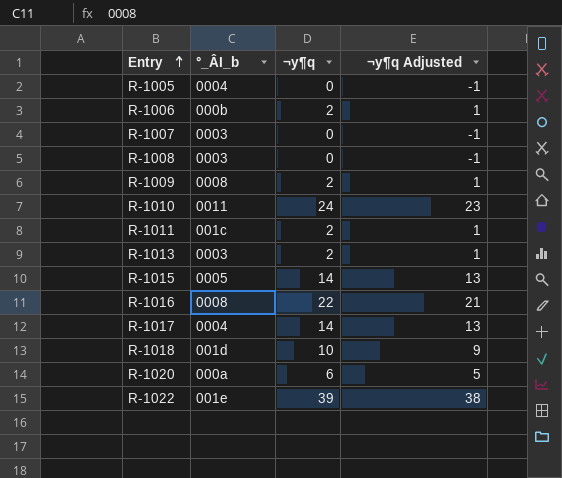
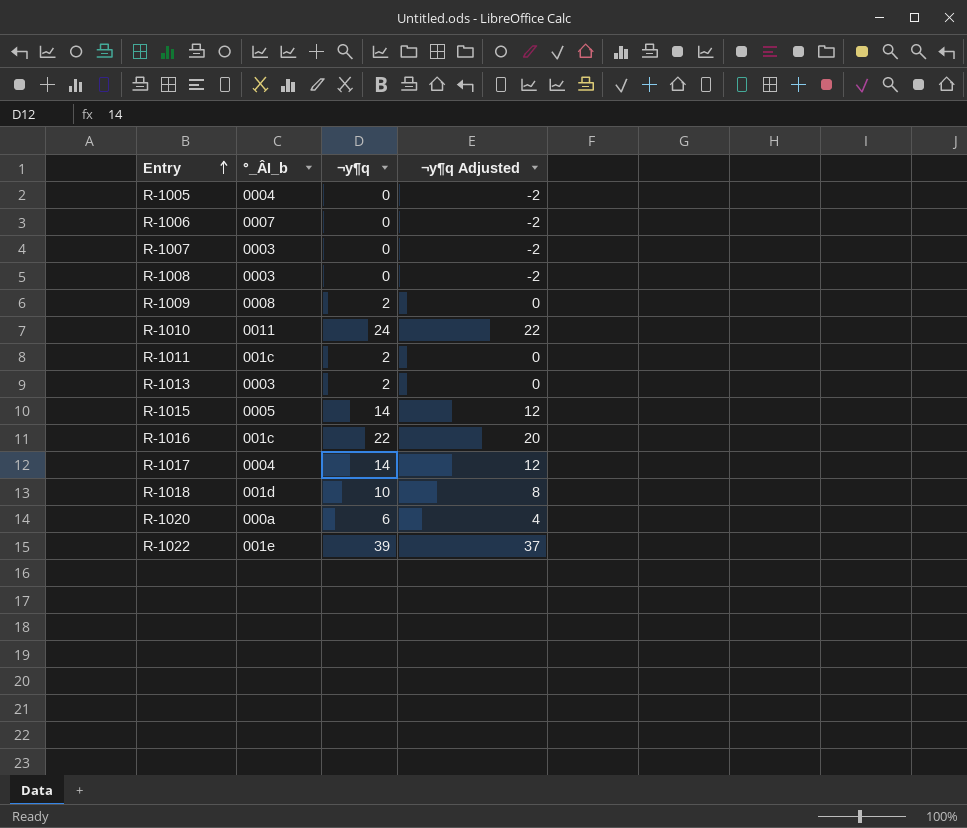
column ¬y¶q Adjusted | formula: [¬y¶q] - 1 -> [¬y¶q] - 2
R-1006 | °_ÂI_b: 000b -> 0007
R-1006 | ¬y¶q: 2 -> 0
R-1016 | °_ÂI_b: 0008 -> 001c

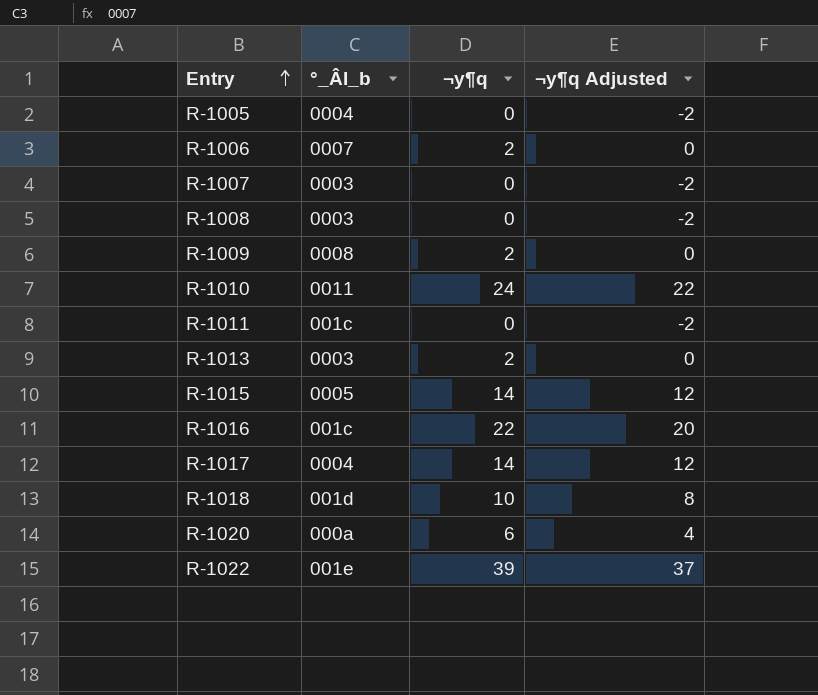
R-1006 | ¬y¶q: 0 -> 2
R-1006 | ¬y¶q Adjusted: -2 -> 0
R-1011 | ¬y¶q: 2 -> 0
R-1011 | ¬y¶q Adjusted: 0 -> -2

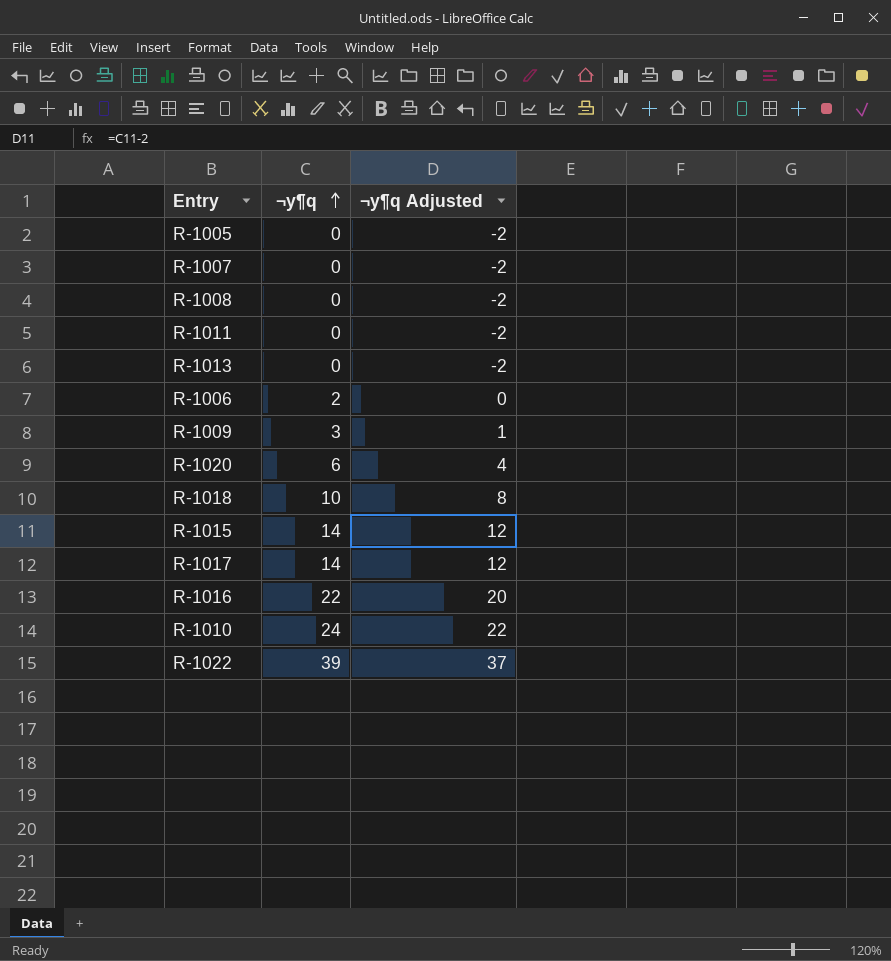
row order: Entry ascending -> ¬y¶q ascending
column °_ÂI_b | position: 2 -> none
R-1013 | ¬y¶q: 2 -> 0
R-1013 | ¬y¶q Adjusted: 0 -> -2
R-1009 | ¬y¶q: 2 -> 3
R-1009 | ¬y¶q Adjusted: 0 -> 1

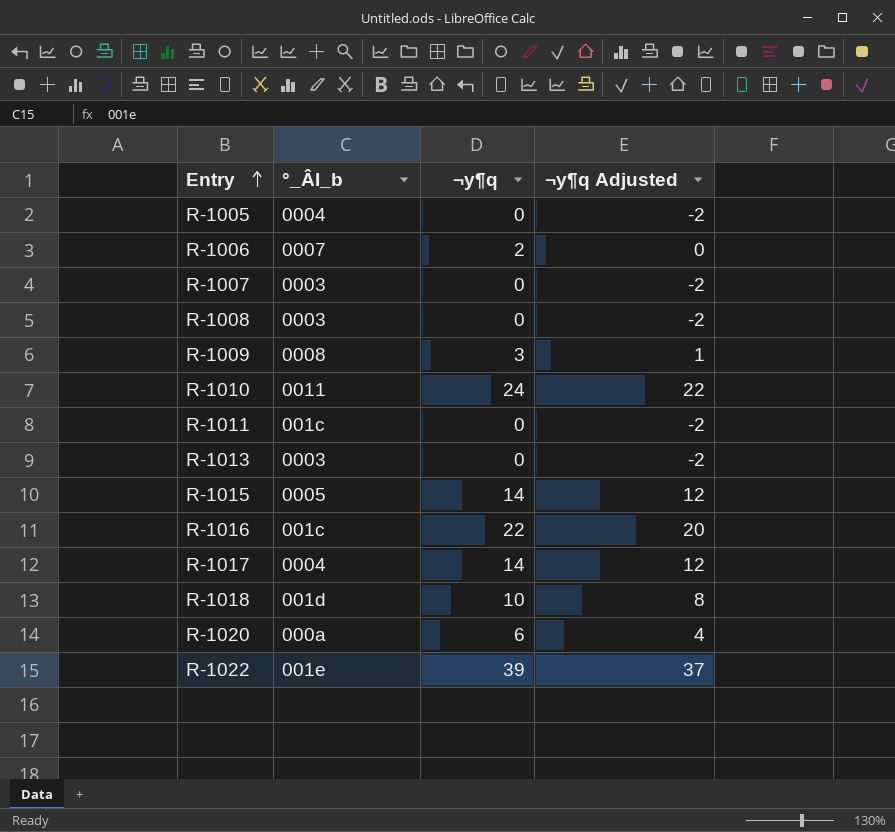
row order: ¬y¶q ascending -> Entry ascending
column °_ÂI_b | position: none -> 2

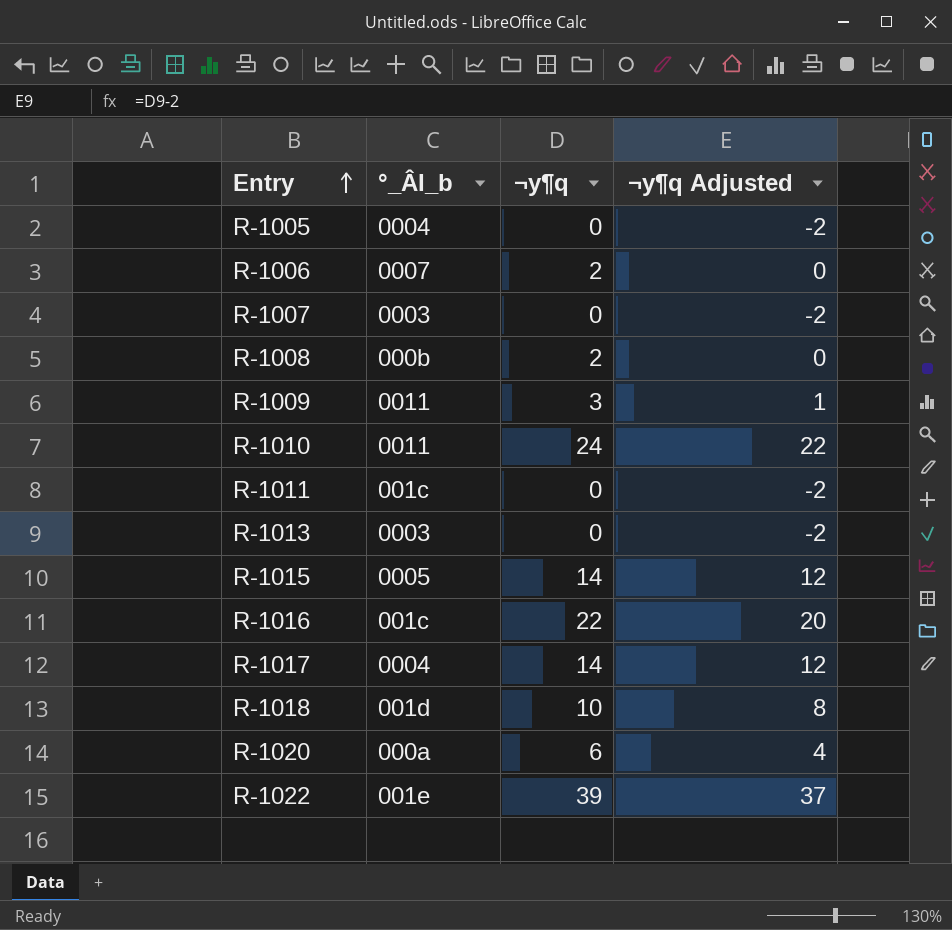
R-1008 | °_ÂI_b: 0003 -> 000b
R-1008 | ¬y¶q: 0 -> 2
R-1008 | ¬y¶q Adjusted: -2 -> 0
R-1009 | °_ÂI_b: 0008 -> 0011

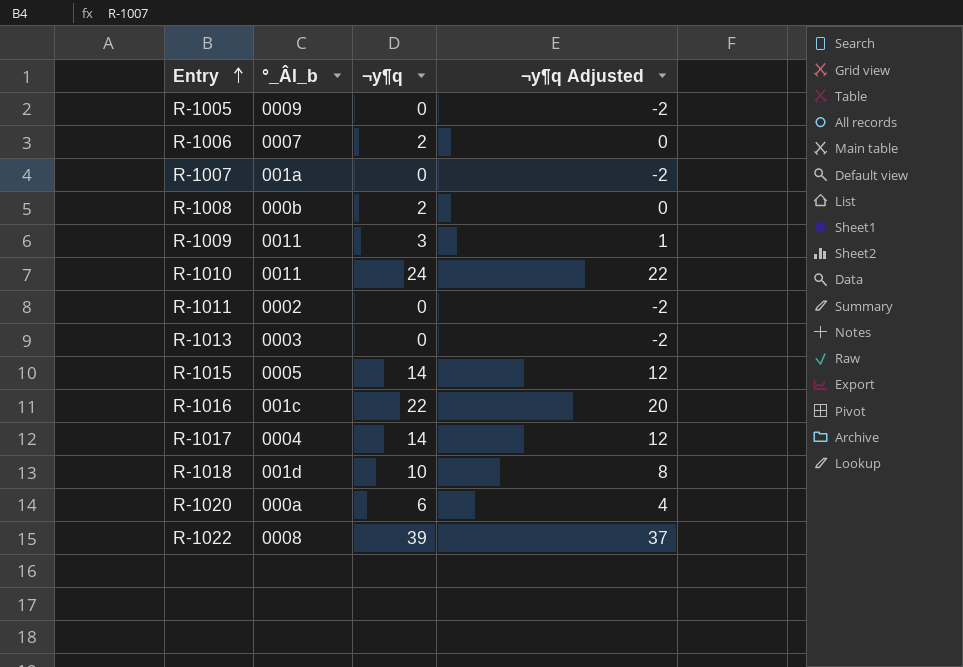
R-1005 | °_ÂI_b: 0004 -> 0009
R-1007 | °_ÂI_b: 0003 -> 001a
R-1011 | °_ÂI_b: 001c -> 0002
R-1022 | °_ÂI_b: 001e -> 0008

